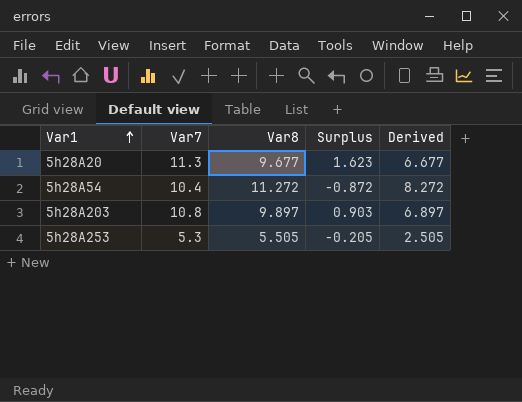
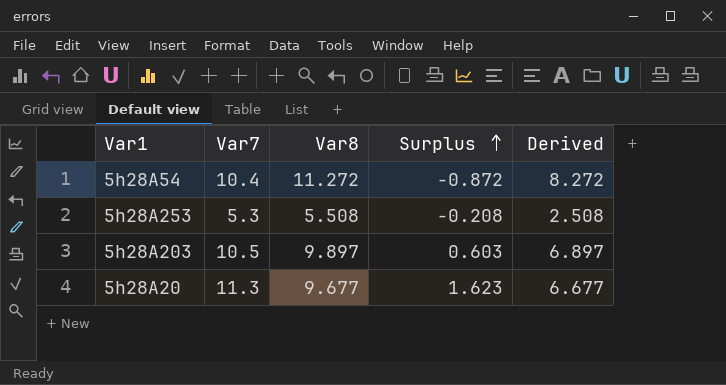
row order: Var1 ascending -> Surplus ascending
5h28A253 | Var8: 5.505 -> 5.508
5h28A253 | Surplus: -0.205 -> -0.208
5h28A253 | Derived: 2.505 -> 2.508
5h28A203 | Var7: 10.8 -> 10.5
5h28A203 | Surplus: 0.903 -> 0.603

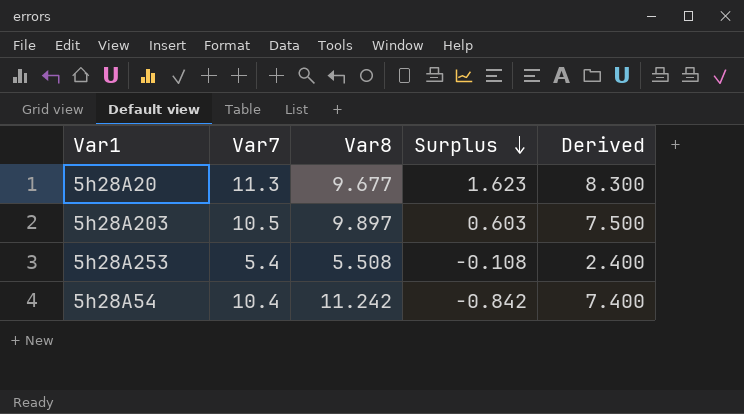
row order: Surplus ascending -> Surplus descending
column Derived | formula: [Var8] - 3 -> [Var7] - 3
5h28A253 | Var7: 5.3 -> 5.4
5h28A253 | Surplus: -0.208 -> -0.108
5h28A54 | Var8: 11.272 -> 11.242
5h28A54 | Surplus: -0.872 -> -0.842

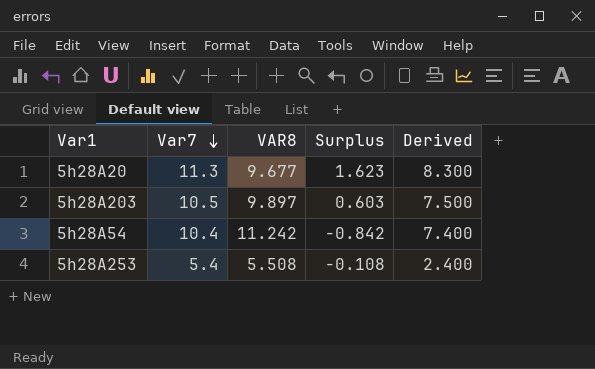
row order: Surplus descending -> Var7 descending
column name: Var8 -> VAR8

